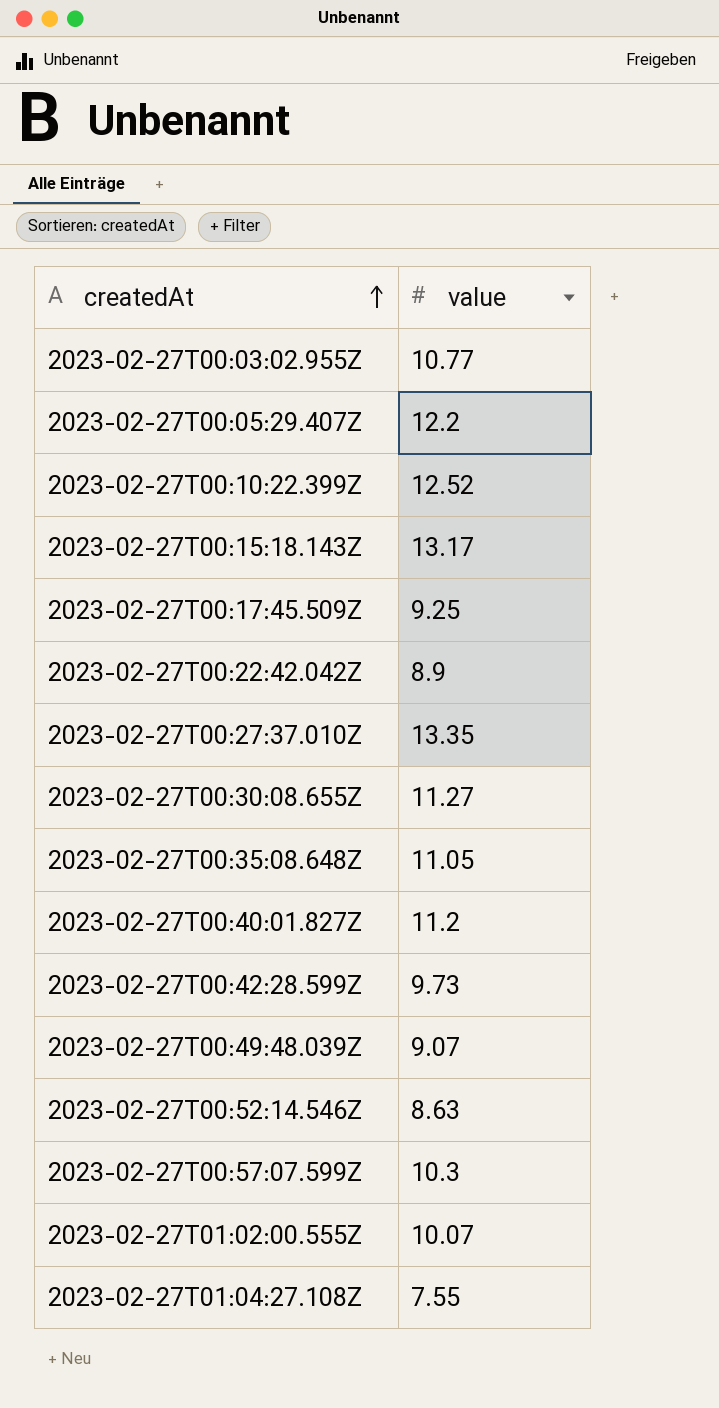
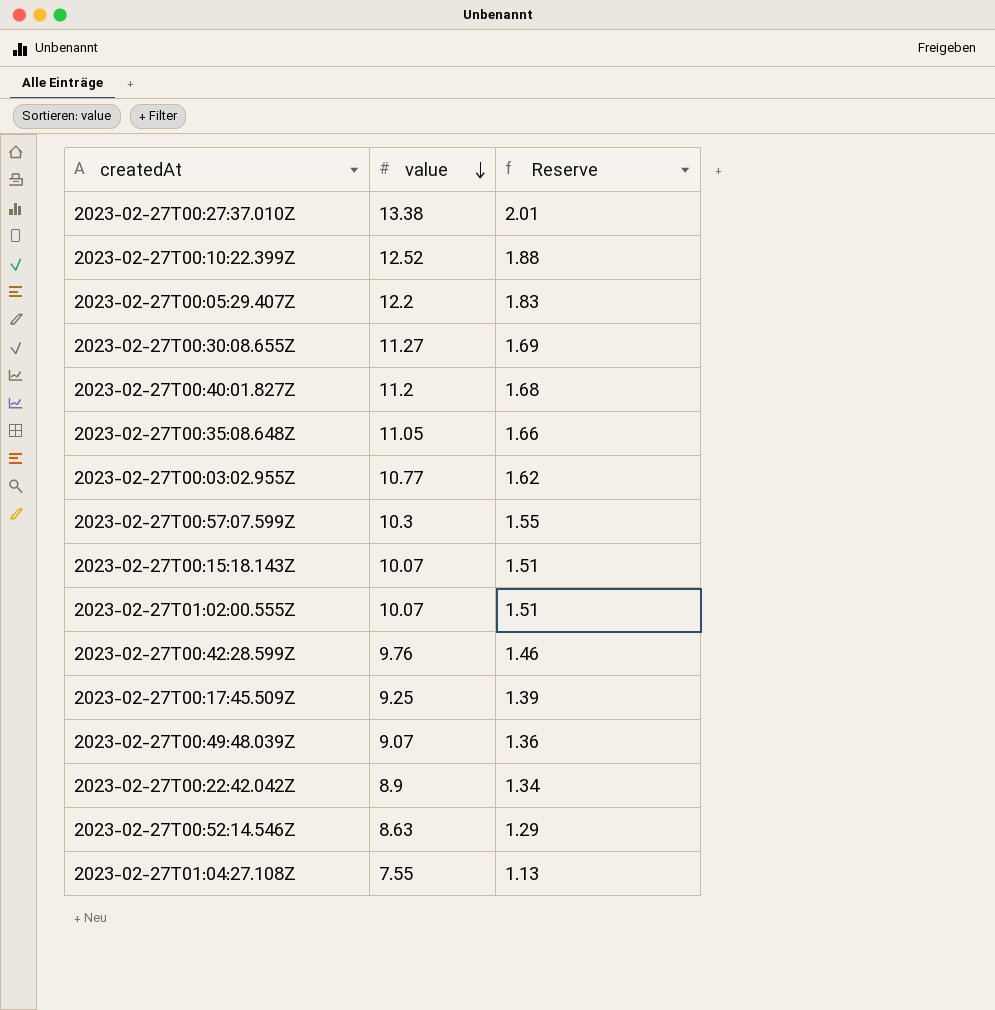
row order: createdAt ascending -> value descending
column Reserve | formula: none -> [value] * 0.15
2023-02-27T00:27:37.010Z | value: 13.35 -> 13.38
2023-02-27T00:15:18.143Z | value: 13.17 -> 10.07
2023-02-27T00:42:28.599Z | value: 9.73 -> 9.76

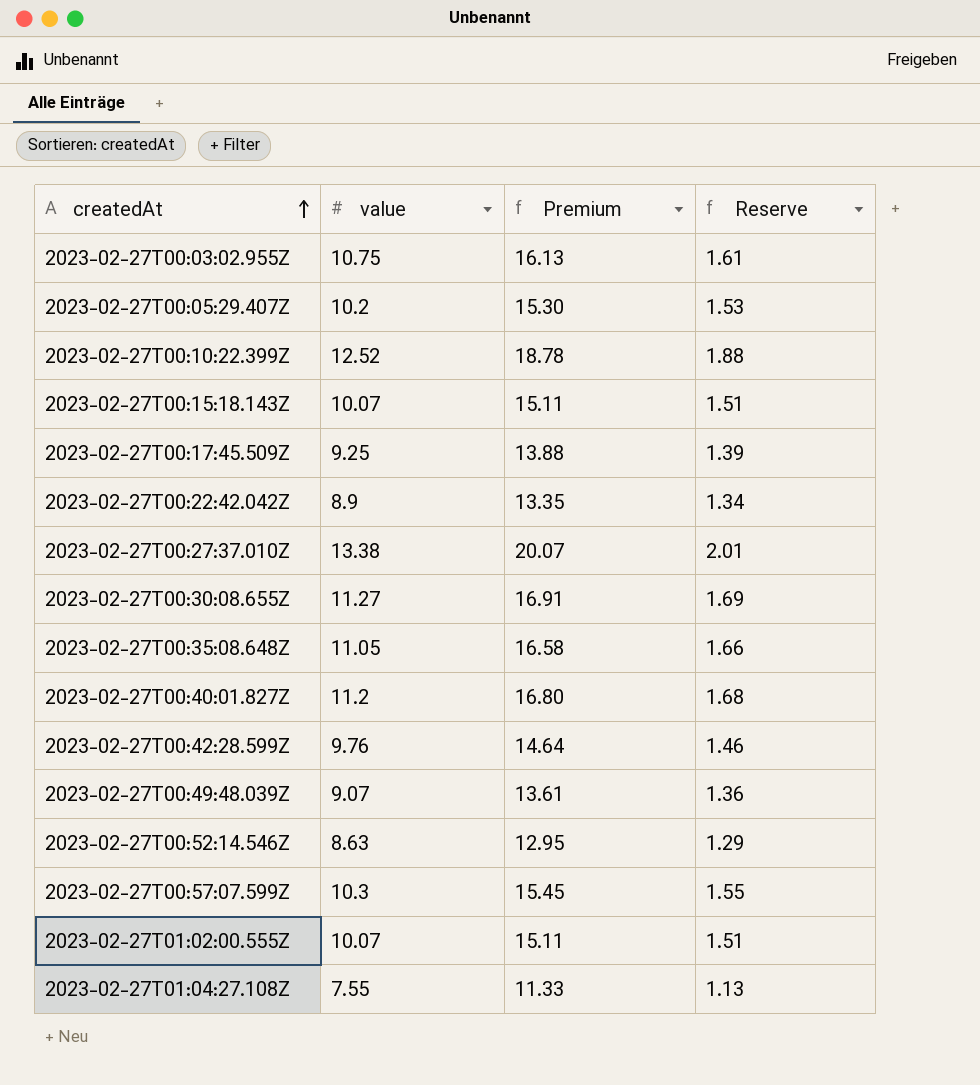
row order: value descending -> createdAt ascending
column Premium | formula: none -> [value] * 1.5
2023-02-27T00:03:02.955Z | value: 10.77 -> 10.75
2023-02-27T00:03:02.955Z | Reserve: 1.62 -> 1.61
2023-02-27T00:05:29.407Z | value: 12.2 -> 10.2
2023-02-27T00:05:29.407Z | Reserve: 1.83 -> 1.53

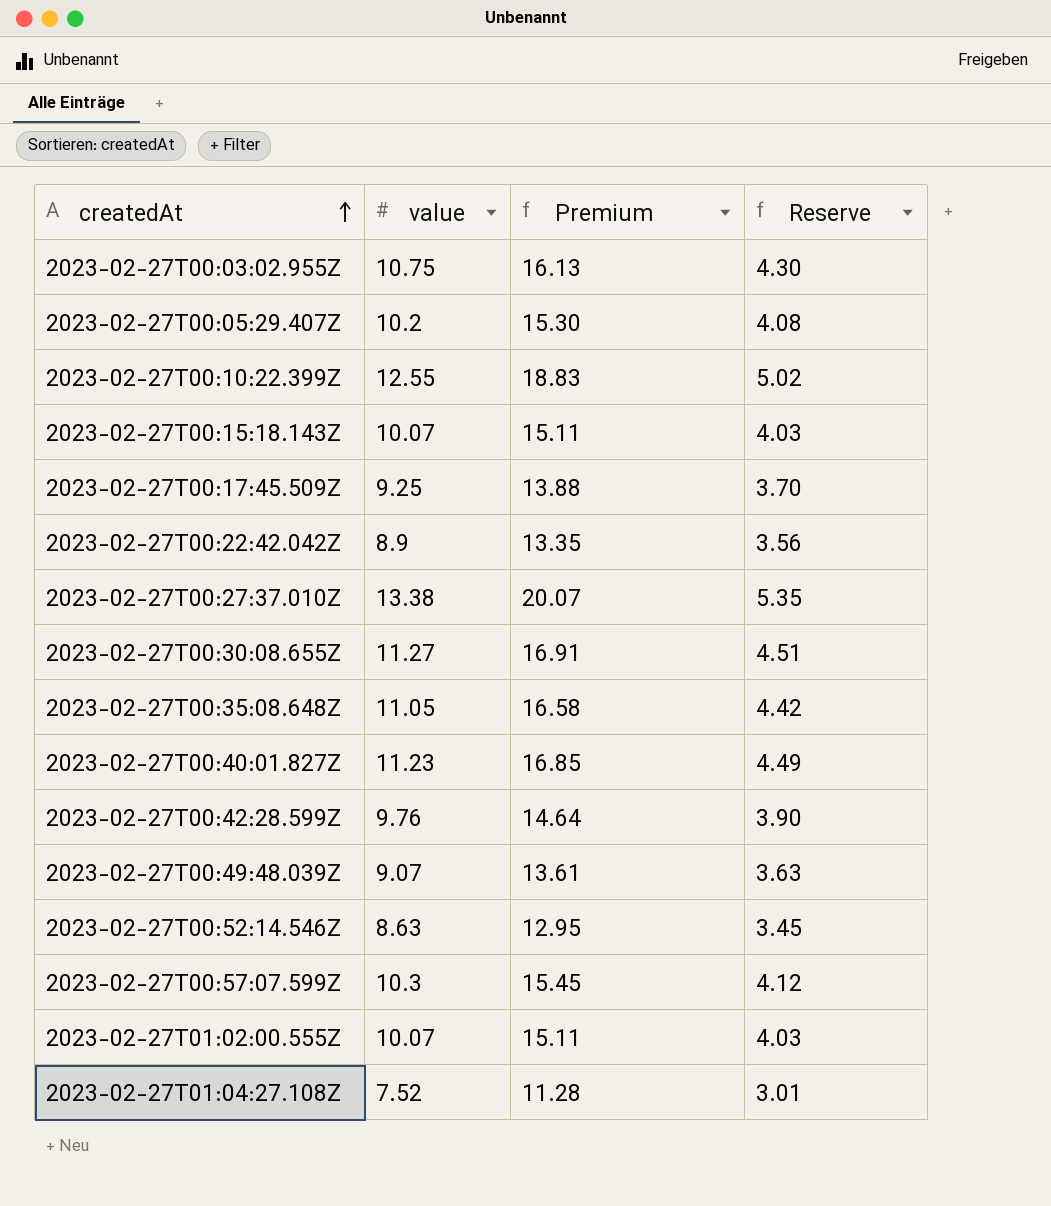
column Reserve | formula: [value] * 0.15 -> [value] * 0.4
2023-02-27T00:10:22.399Z | value: 12.52 -> 12.55
2023-02-27T00:10:22.399Z | Premium: 18.78 -> 18.83
2023-02-27T00:40:01.827Z | value: 11.2 -> 11.23
2023-02-27T00:40:01.827Z | Premium: 16.80 -> 16.85
2023-02-27T01:04:27.108Z | value: 7.55 -> 7.52
2023-02-27T01:04:27.108Z | Premium: 11.33 -> 11.28

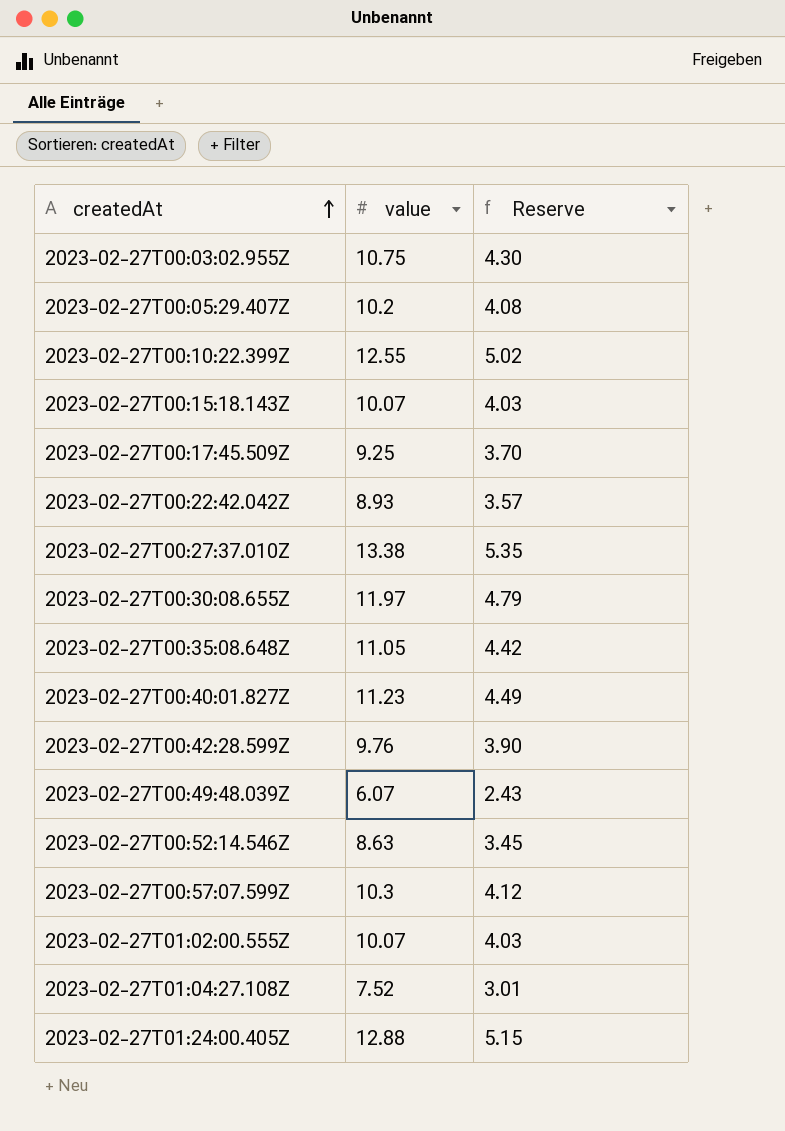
column Premium | formula: [value] * 1.5 -> none
2023-02-27T00:22:42.042Z | value: 8.9 -> 8.93
2023-02-27T00:22:42.042Z | Reserve: 3.56 -> 3.57
2023-02-27T00:30:08.655Z | value: 11.27 -> 11.97
2023-02-27T00:30:08.655Z | Reserve: 4.51 -> 4.79
2023-02-27T00:49:48.039Z | value: 9.07 -> 6.07
2023-02-27T00:49:48.039Z | Reserve: 3.63 -> 2.43
row 2023-02-27T01:24:00.405Z: none -> 12.88 | 5.15

